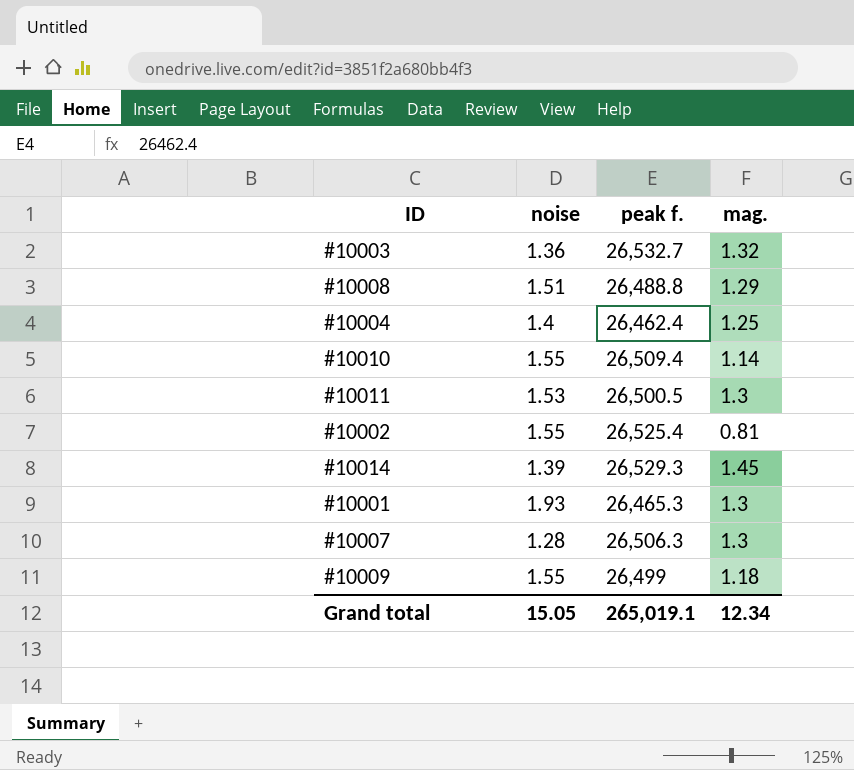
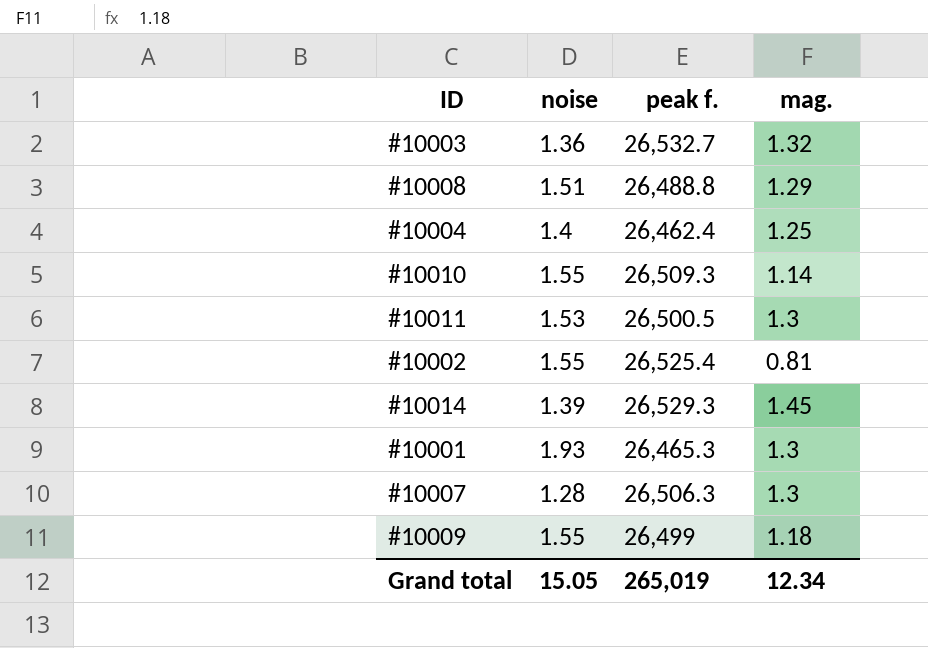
#10010 | peak f.: 26,509.4 -> 26,509.3
Grand total | peak f.: 265,019.1 -> 265,019

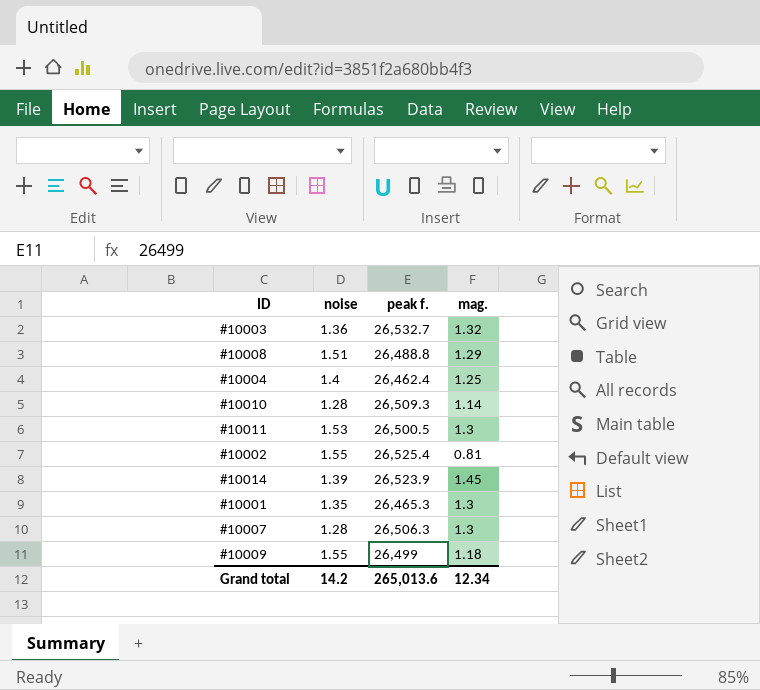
#10010 | noise: 1.55 -> 1.28
#10014 | peak f.: 26,529.3 -> 26,523.9
#10001 | noise: 1.93 -> 1.35
Grand total | noise: 15.05 -> 14.2
Grand total | peak f.: 265,019 -> 265,013.6

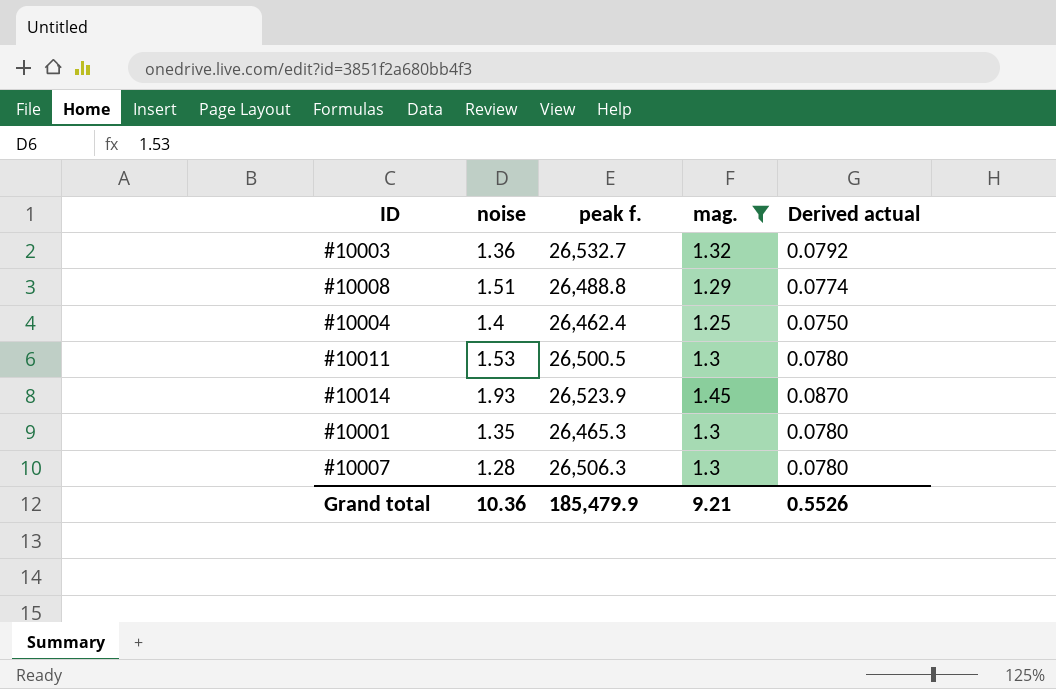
filter: none -> mag. >= 1.25
column Derived actual | formula: none -> [mag.] * 0.06
#10014 | noise: 1.39 -> 1.93
Grand total | noise: 14.2 -> 10.36
Grand total | peak f.: 265,013.6 -> 185,479.9
Grand total | mag.: 12.34 -> 9.21

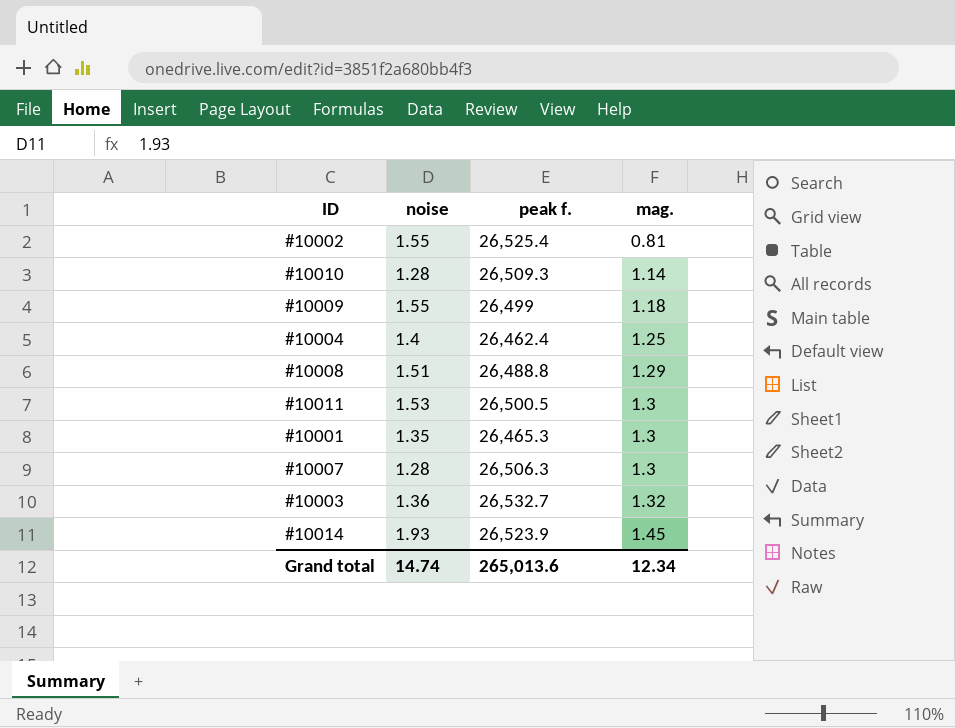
filter: mag. >= 1.25 -> none
row order: none -> mag. ascending
column Derived actual | formula: [mag.] * 0.06 -> none
Grand total | noise: 10.36 -> 14.74
Grand total | peak f.: 185,479.9 -> 265,013.6
Grand total | mag.: 9.21 -> 12.34

